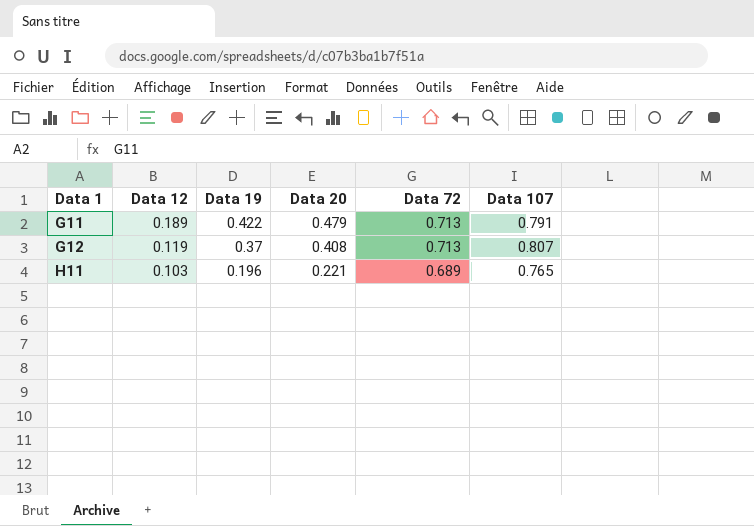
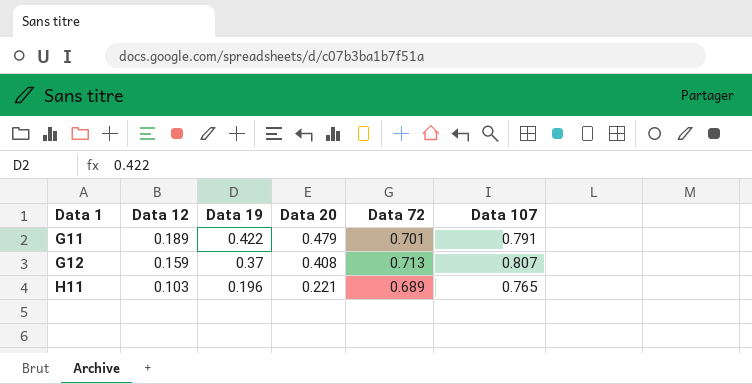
G11 | Data 72: 0.713 -> 0.701
G12 | Data 12: 0.119 -> 0.159

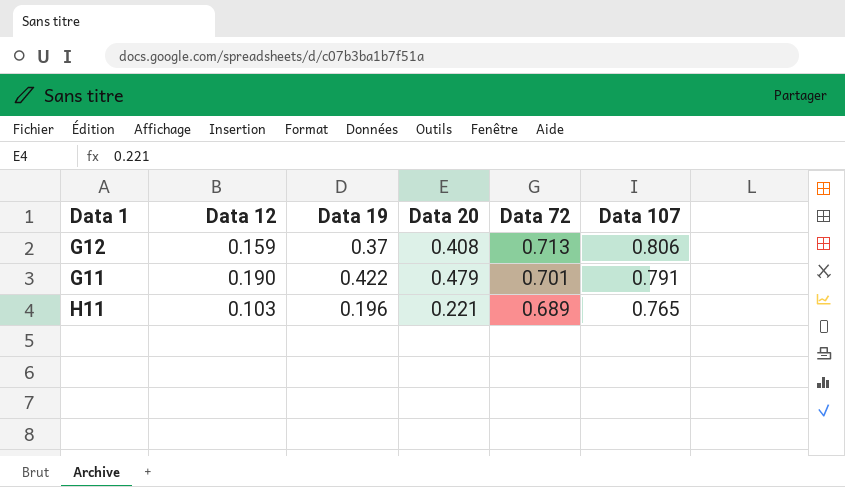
row order: Data 1 ascending -> Data 72 descending
G12 | Data 107: 0.807 -> 0.806
G11 | Data 12: 0.189 -> 0.190

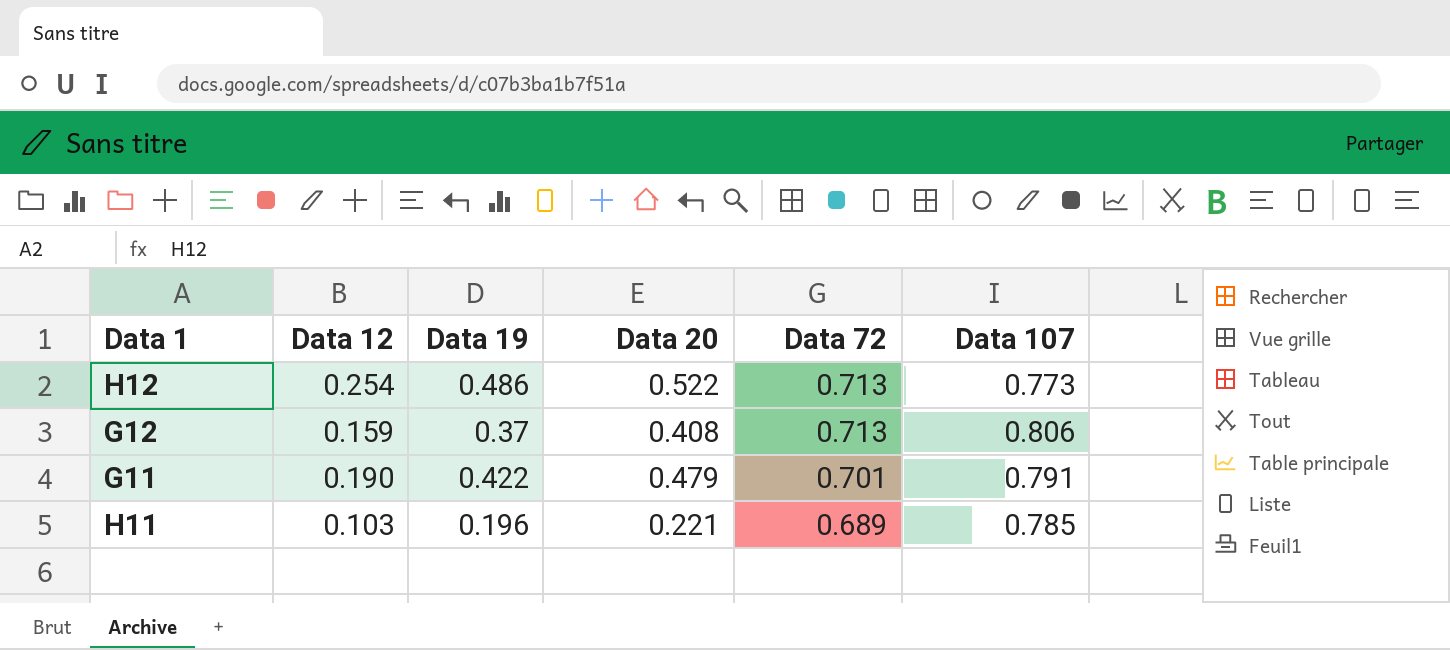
row H12: none -> 0.254 | 0.486 | 0.522 | 0.713 | 0.773
H11 | Data 107: 0.765 -> 0.785

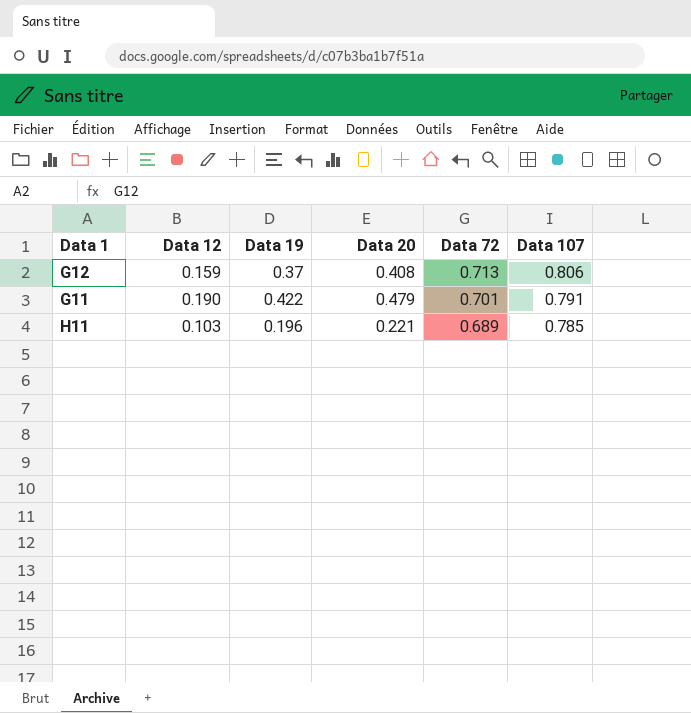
row H12: 0.254 | 0.486 | 0.522 | 0.713 | 0.773 -> none

